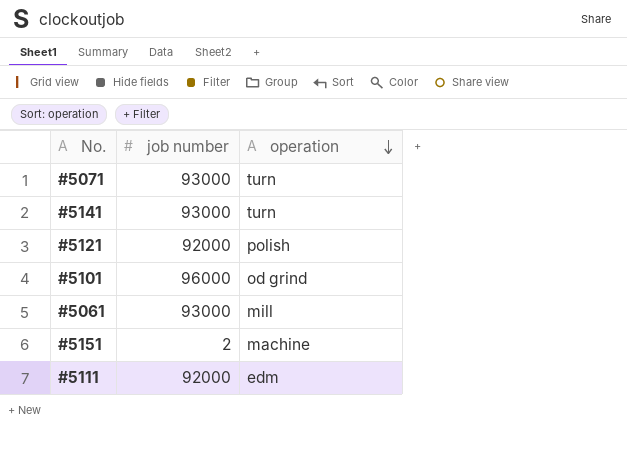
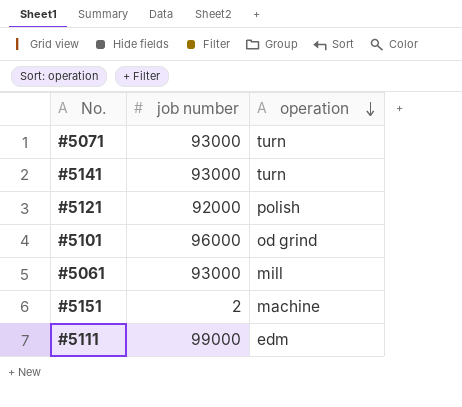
#5111 | job number: 92000 -> 99000

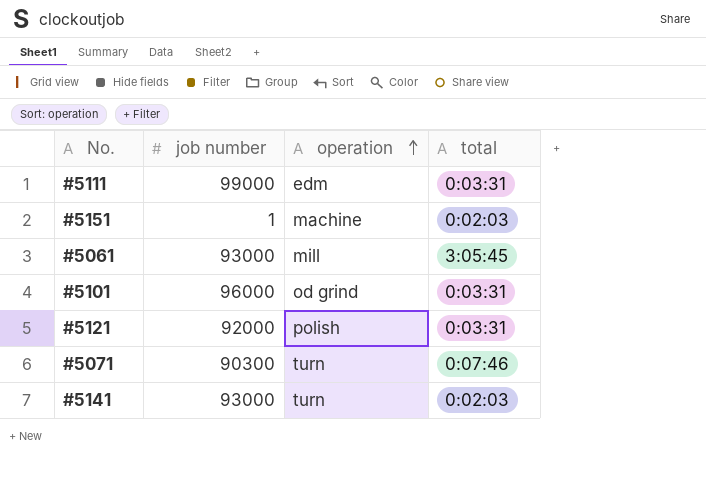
row order: operation descending -> operation ascending
column total | position: none -> 4
#5151 | job number: 2 -> 1
#5071 | job number: 93000 -> 90300

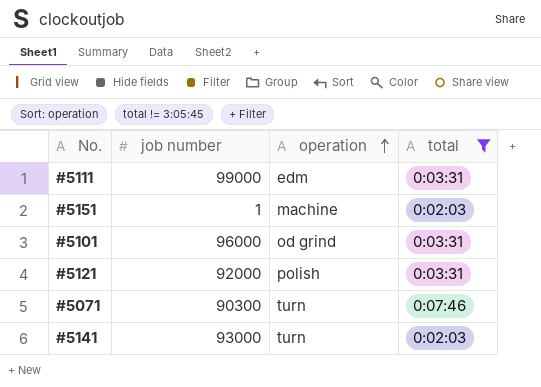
filter: none -> total != 3:05:45

